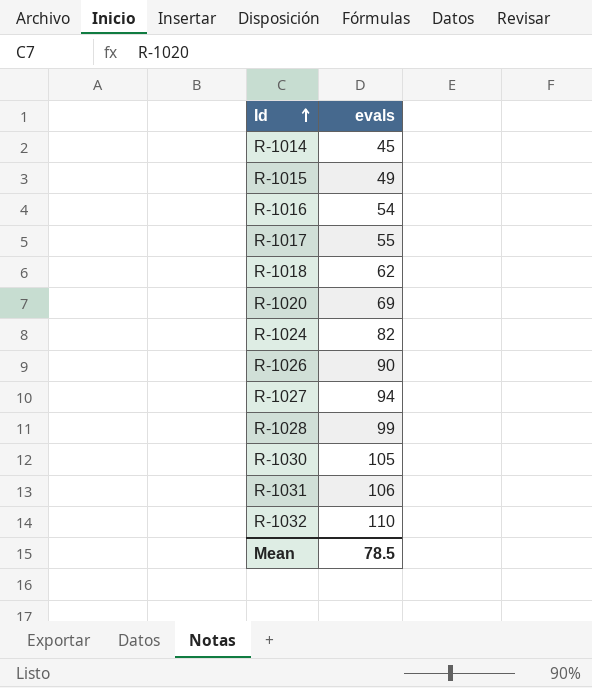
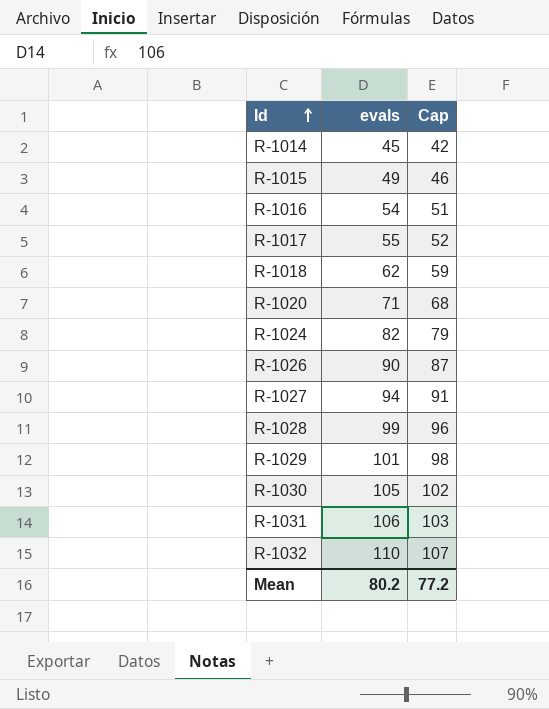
column Cap | formula: none -> [evals] - 3
R-1020 | evals: 69 -> 71
row R-1029: none -> 101 | 98
Mean | evals: 78.5 -> 80.2

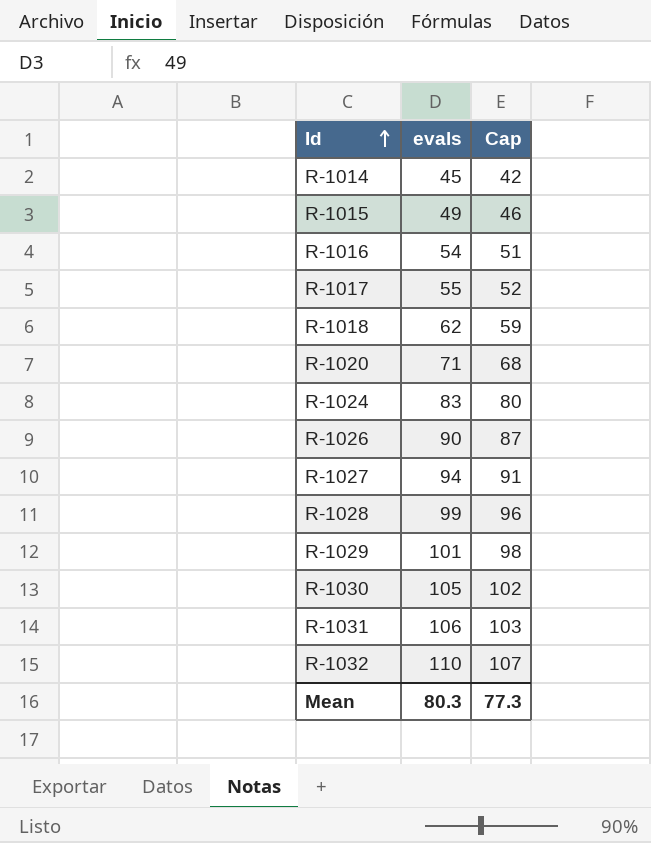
R-1024 | evals: 82 -> 83
R-1024 | Cap: 79 -> 80
Mean | evals: 80.2 -> 80.3
Mean | Cap: 77.2 -> 77.3

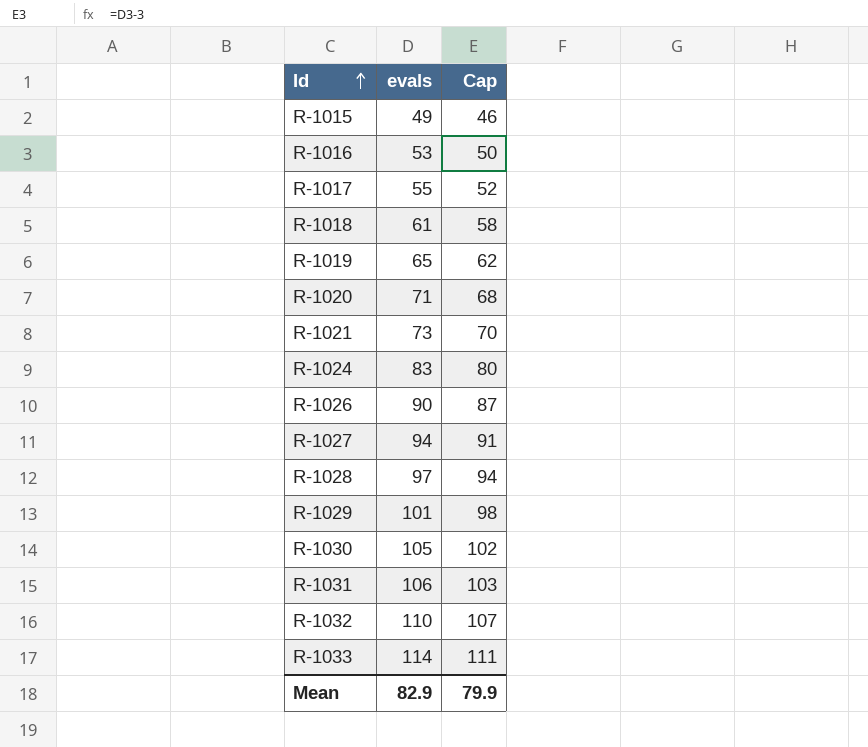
row R-1014: 45 | 42 -> none
R-1016 | evals: 54 -> 53
R-1016 | Cap: 51 -> 50
R-1018 | evals: 62 -> 61
R-1018 | Cap: 59 -> 58
row R-1019: none -> 65 | 62
row R-1021: none -> 73 | 70
R-1028 | evals: 99 -> 97
R-1028 | Cap: 96 -> 94
row R-1033: none -> 114 | 111
Mean | evals: 80.3 -> 82.9
Mean | Cap: 77.3 -> 79.9

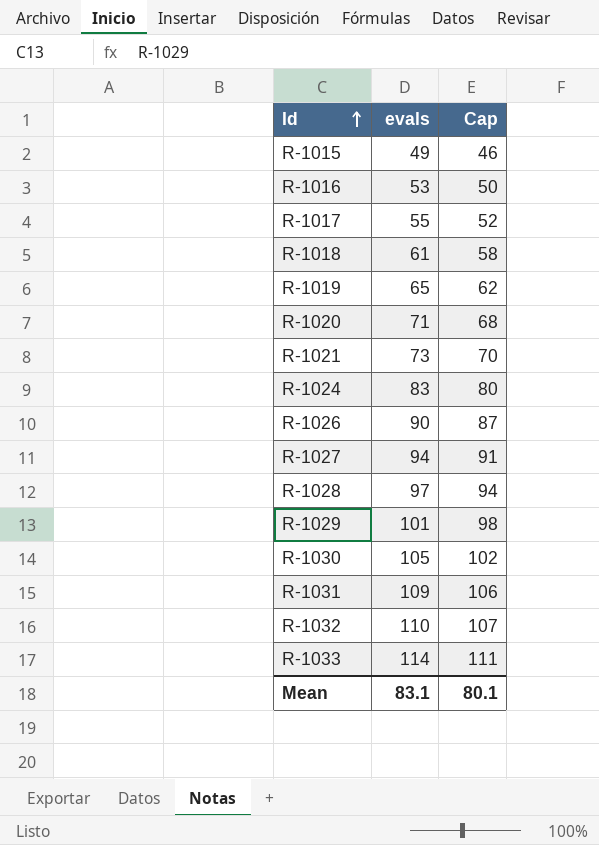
R-1031 | evals: 106 -> 109
R-1031 | Cap: 103 -> 106
Mean | evals: 82.9 -> 83.1
Mean | Cap: 79.9 -> 80.1

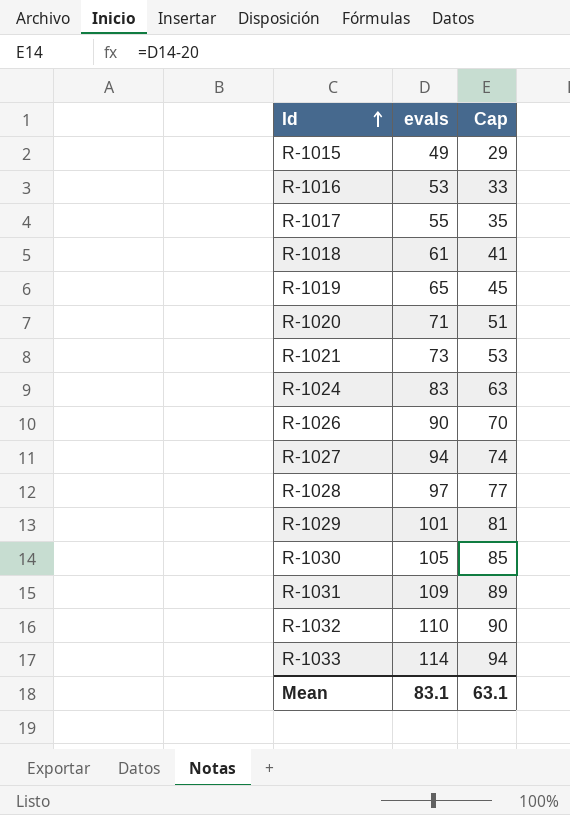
column Cap | formula: [evals] - 3 -> [evals] - 20
Mean | Cap: 80.1 -> 63.1

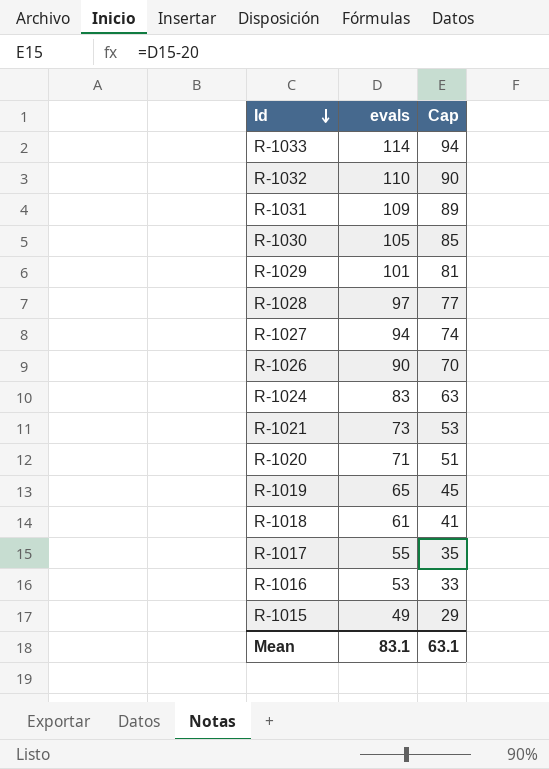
row order: Id ascending -> Id descending

